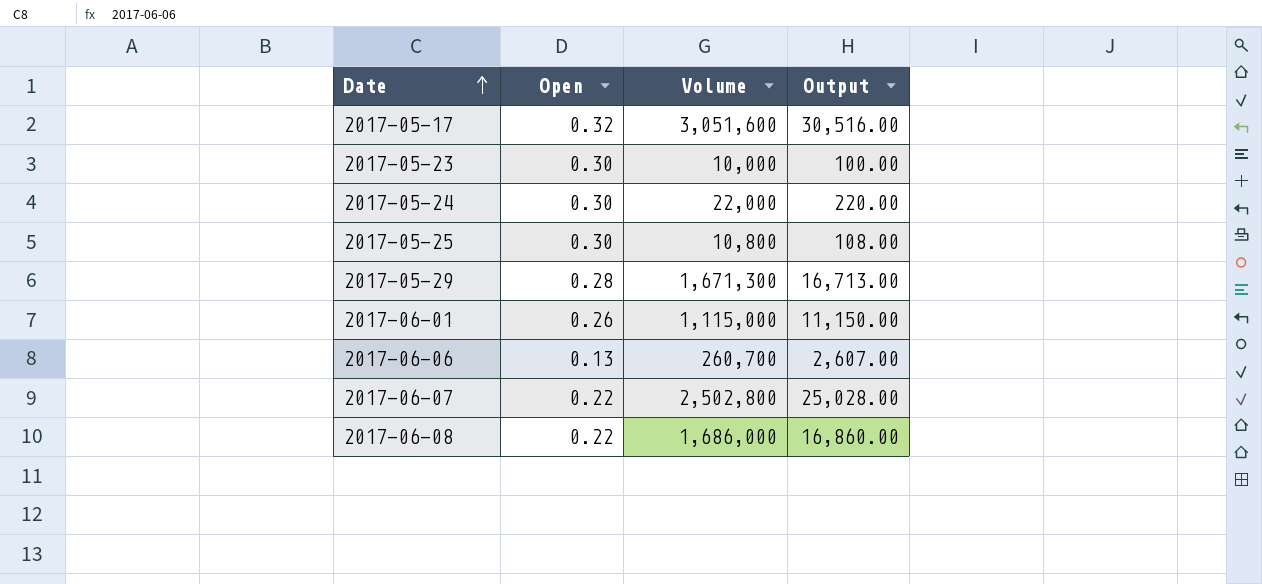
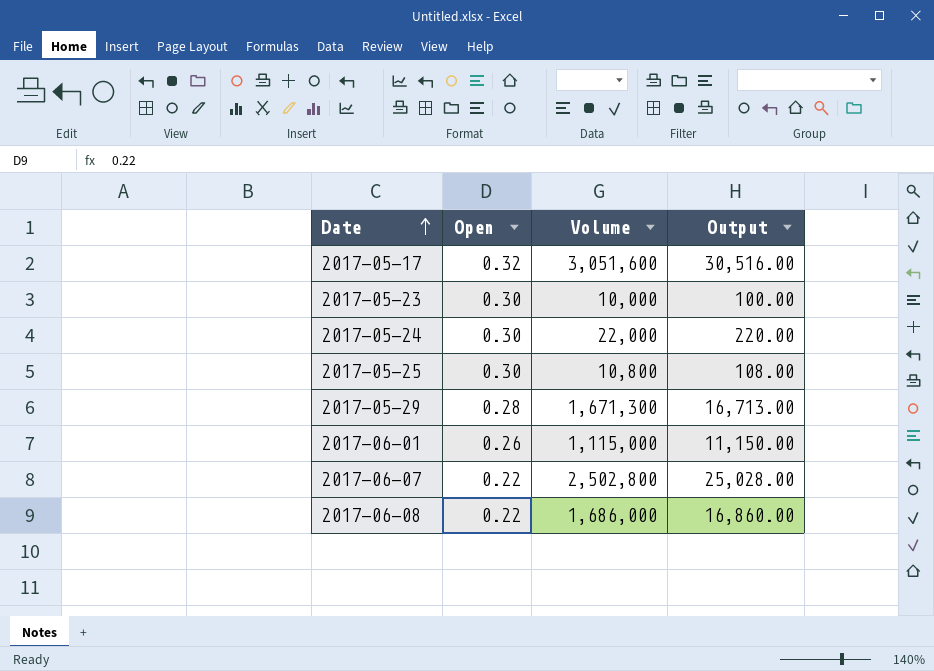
row 2017-06-06: 0.13 | 260,700 | 2,607.00 -> none

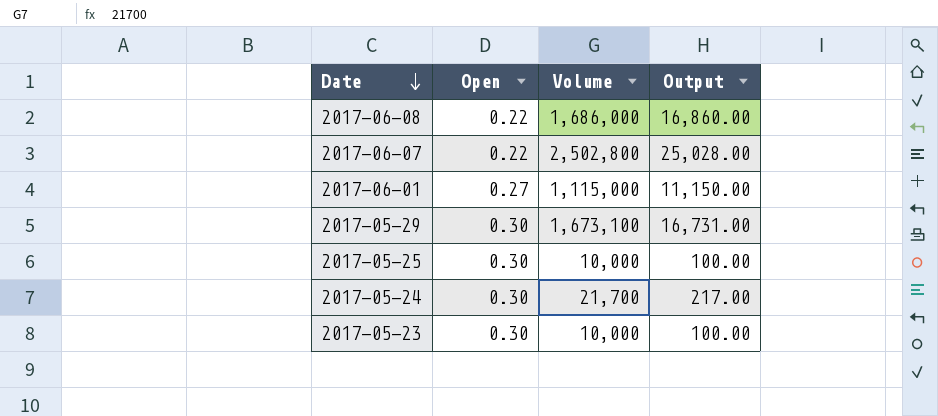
row order: Date ascending -> Date descending
row 2017-05-17: 0.32 | 3,051,600 | 30,516.00 -> none
2017-06-01 | Open: 0.26 -> 0.27
2017-05-29 | Open: 0.28 -> 0.30
2017-05-29 | Volume: 1,671,300 -> 1,673,100
2017-05-29 | Output: 16,713.00 -> 16,731.00
2017-05-25 | Volume: 10,800 -> 10,000
2017-05-25 | Output: 108.00 -> 100.00
2017-05-24 | Volume: 22,000 -> 21,700
2017-05-24 | Output: 220.00 -> 217.00

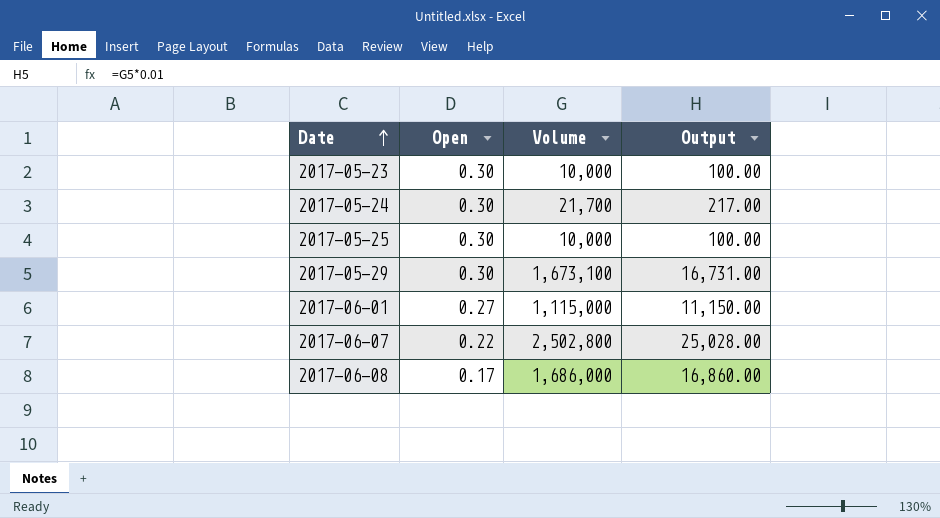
row order: Date descending -> Date ascending
2017-06-08 | Open: 0.22 -> 0.17

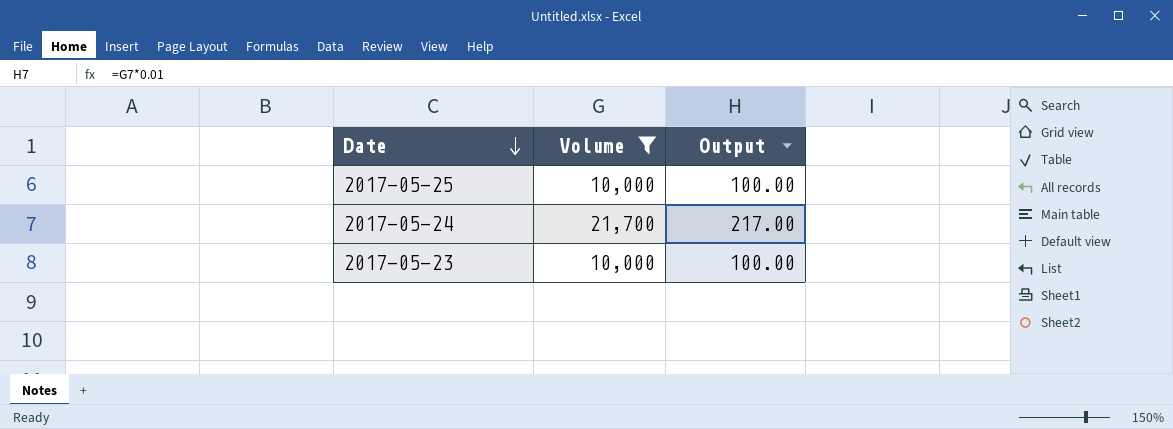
filter: none -> Volume <= 21,700
row order: Date ascending -> Date descending
column Open | position: 2 -> none

